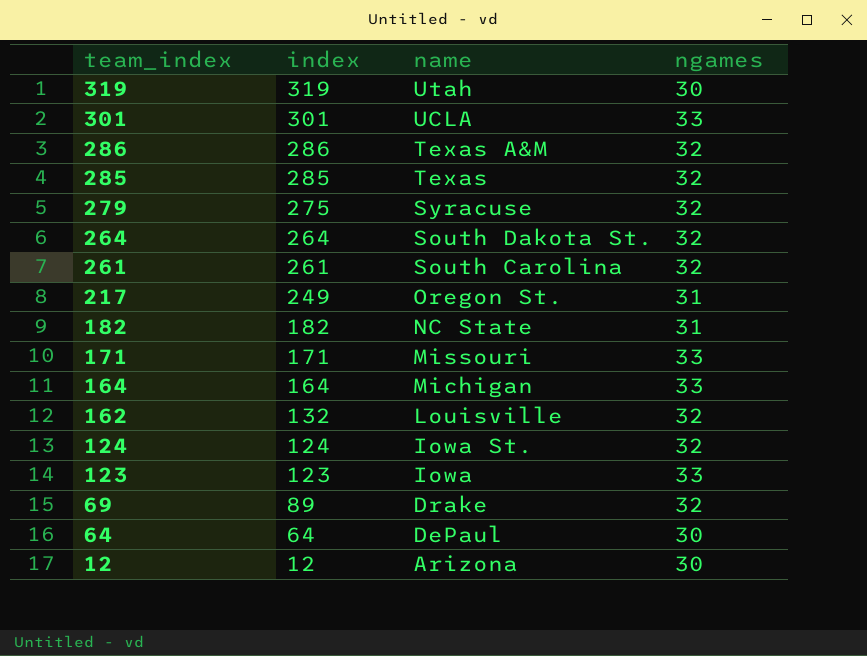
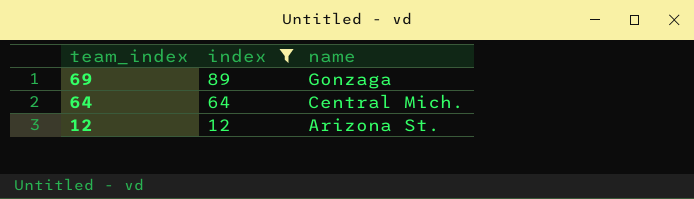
filter: none -> index <= 89
column ngames | position: 4 -> none
69 | name: Drake -> Gonzaga
64 | name: DePaul -> Central Mich.
12 | name: Arizona -> Arizona St.

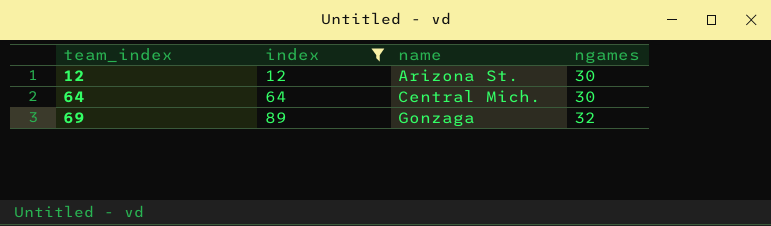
row order: team_index descending -> team_index ascending
column ngames | position: none -> 4

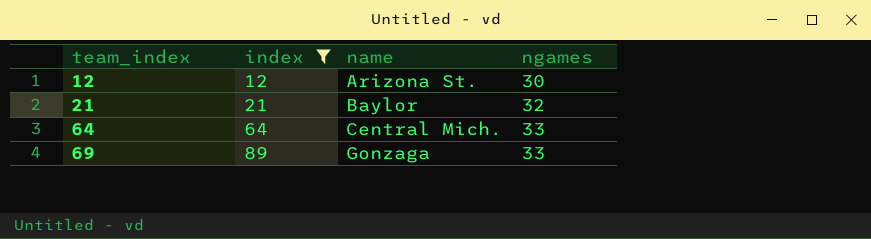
row 21: none -> 21 | Baylor | 32
64 | ngames: 30 -> 33
69 | ngames: 32 -> 33

